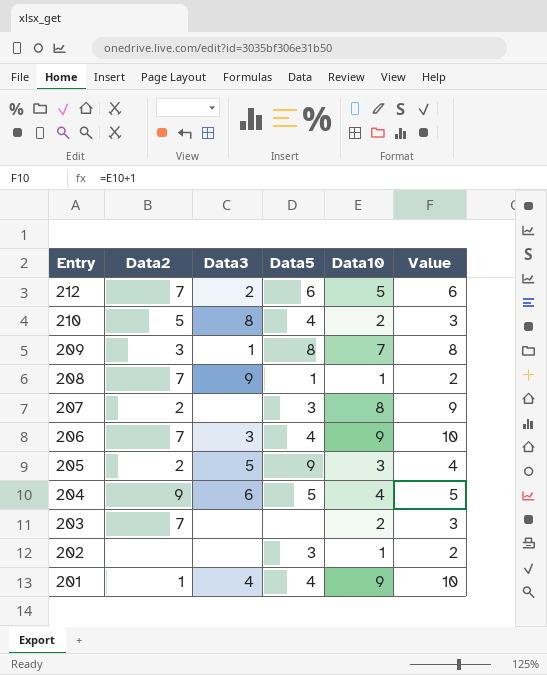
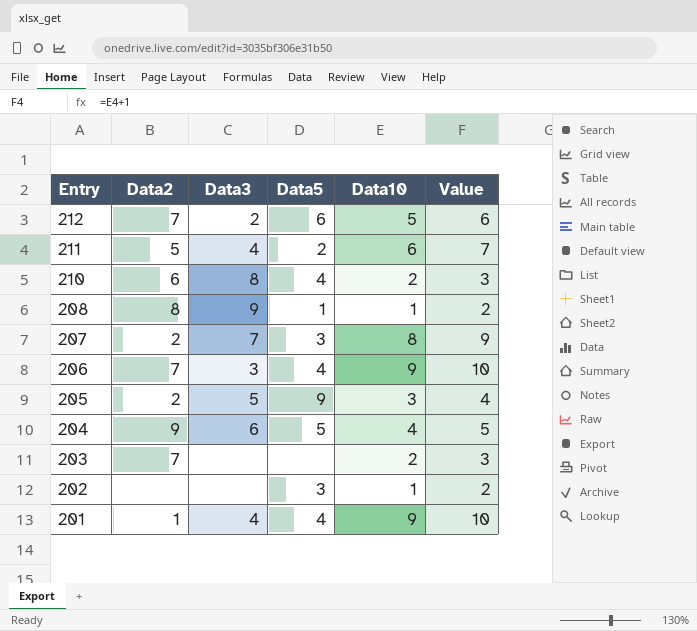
row 209: 3 | 1 | 8 | 7 | 8 -> none
row 211: none -> 5 | 4 | 2 | 6 | 7
210 | Data2: 5 -> 6
208 | Data2: 7 -> 8
207 | Data3: none -> 7

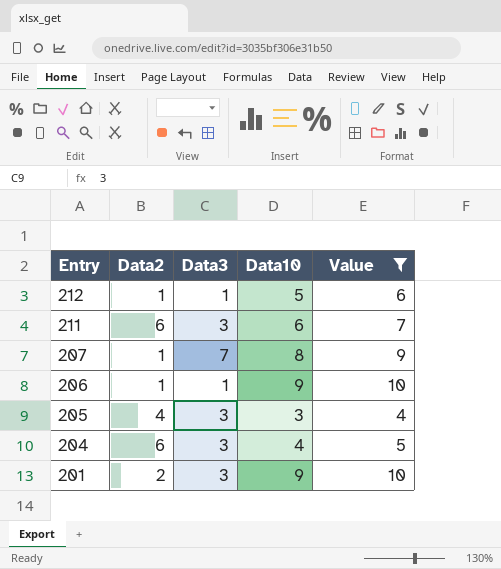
filter: none -> Value >= 4
column Data5 | position: 4 -> none
212 | Data2: 7 -> 1
212 | Data3: 2 -> 1
211 | Data2: 5 -> 6
211 | Data3: 4 -> 3
207 | Data2: 2 -> 1
206 | Data2: 7 -> 1
206 | Data3: 3 -> 1
205 | Data2: 2 -> 4
205 | Data3: 5 -> 3
204 | Data2: 9 -> 6
204 | Data3: 6 -> 3
201 | Data2: 1 -> 2
201 | Data3: 4 -> 3

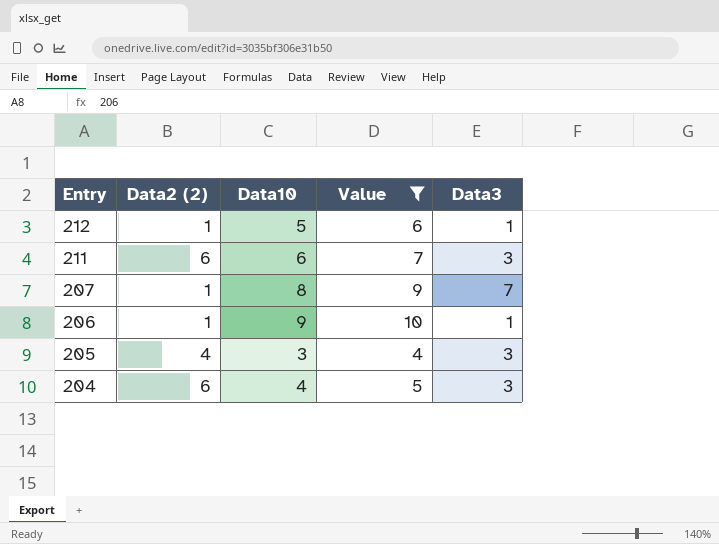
column name: Data2 -> Data2 (2)
column Data3 | position: 3 -> 5
row 201: 2 | 3 | 9 | 10 -> none

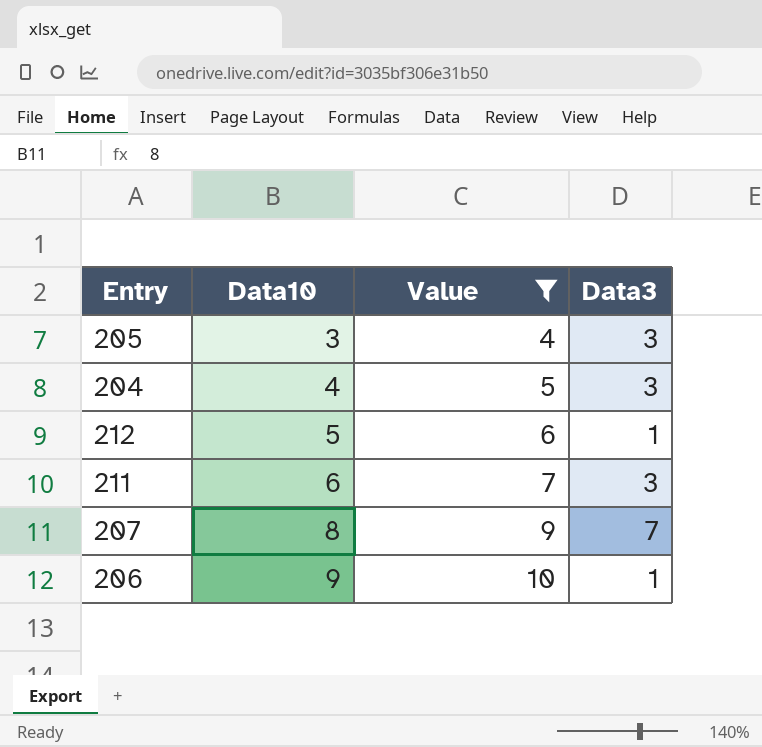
row order: Entry descending -> Data10 ascending
column Data2 (2) | position: 2 -> none

